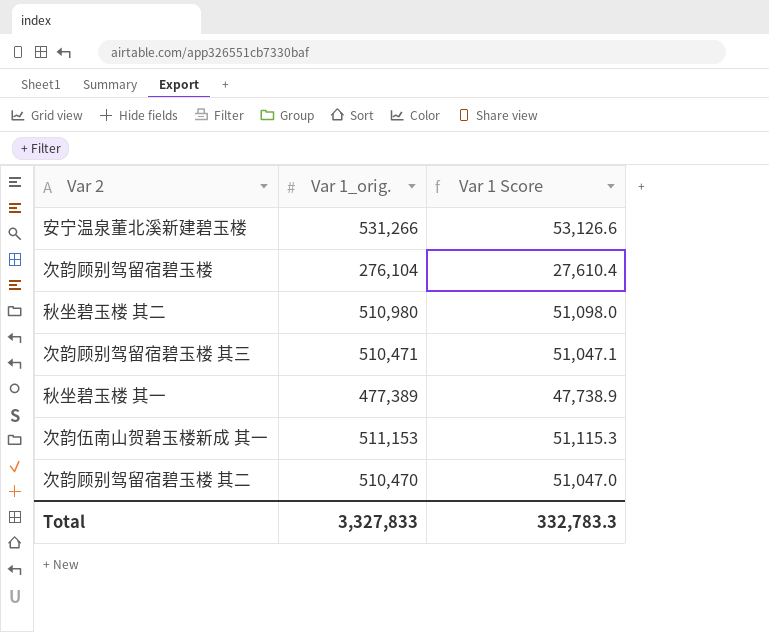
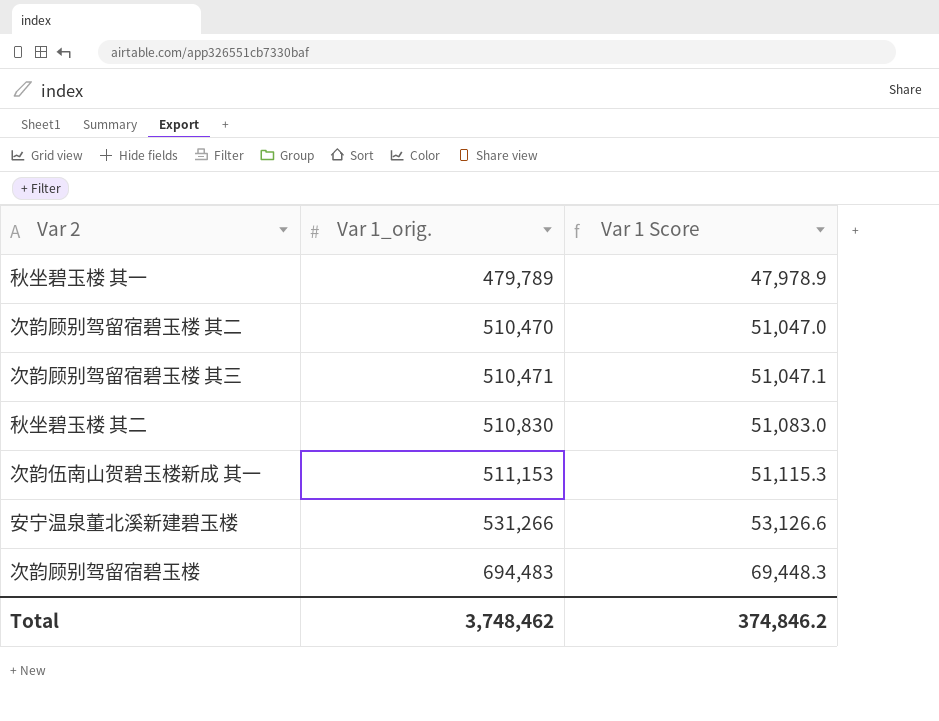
row order: none -> Var 1_orig. ascending
秋坐碧玉楼 其一 | Var 1_orig.: 477,389 -> 479,789
秋坐碧玉楼 其一 | Var 1 Score: 47,738.9 -> 47,978.9
秋坐碧玉楼 其二 | Var 1_orig.: 510,980 -> 510,830
秋坐碧玉楼 其二 | Var 1 Score: 51,098.0 -> 51,083.0
次韵顾别驾留宿碧玉楼 | Var 1_orig.: 276,104 -> 694,483
次韵顾别驾留宿碧玉楼 | Var 1 Score: 27,610.4 -> 69,448.3
Total | Var 1_orig.: 3,327,833 -> 3,748,462
Total | Var 1 Score: 332,783.3 -> 374,846.2

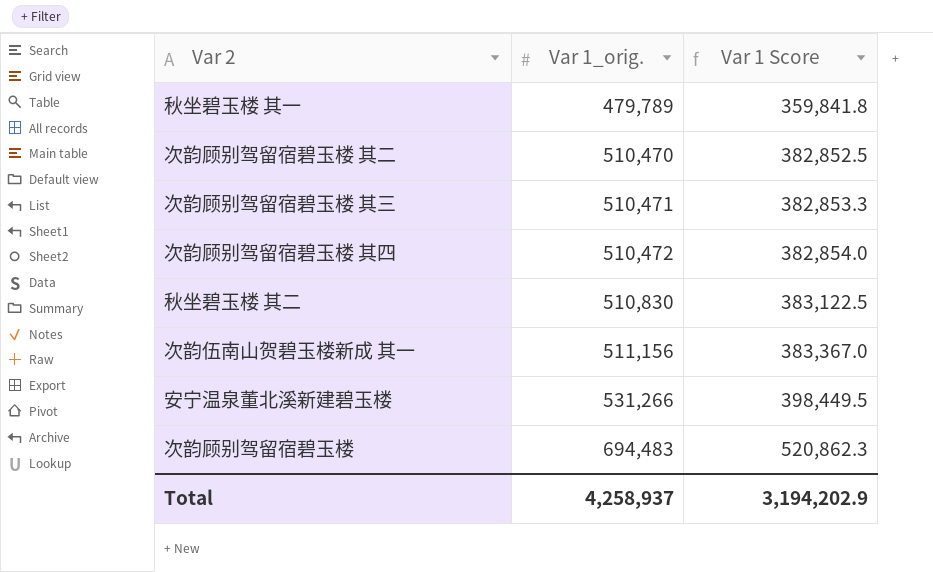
column Var 1 Score | formula: [Var 1_orig.] * 0.1 -> [Var 1_orig.] * 0.75
row 次韵顾别驾留宿碧玉楼 其四: none -> 510,472 | 382,854.0
次韵伍南山贺碧玉楼新成 其一 | Var 1_orig.: 511,153 -> 511,156
Total | Var 1_orig.: 3,748,462 -> 4,258,937
Total | Var 1 Score: 374,846.2 -> 3,194,202.9

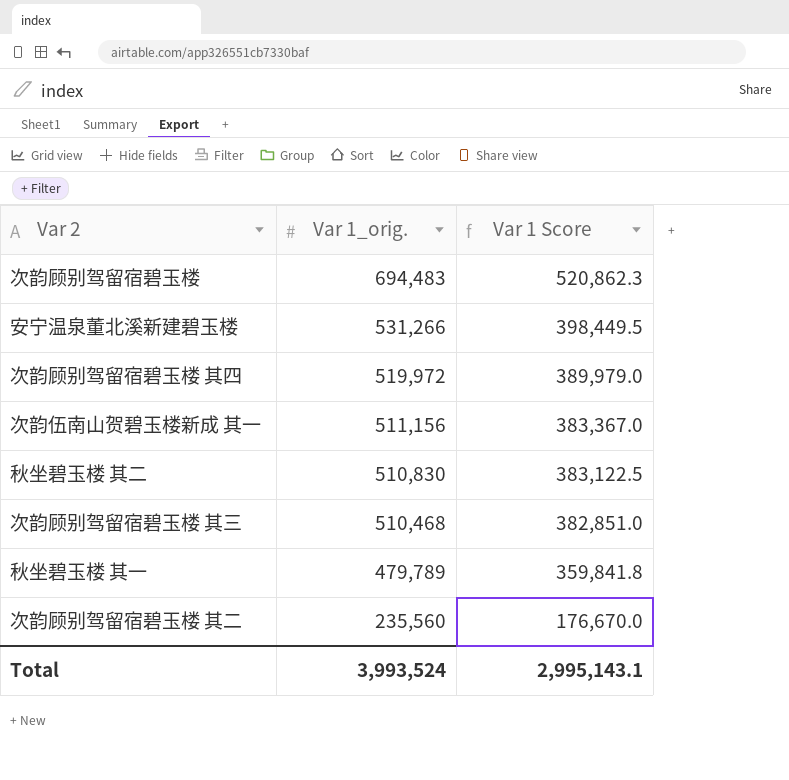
row order: Var 1_orig. ascending -> Var 1_orig. descending
次韵顾别驾留宿碧玉楼 其四 | Var 1_orig.: 510,472 -> 519,972
次韵顾别驾留宿碧玉楼 其四 | Var 1 Score: 382,854.0 -> 389,979.0
次韵顾别驾留宿碧玉楼 其三 | Var 1_orig.: 510,471 -> 510,468
次韵顾别驾留宿碧玉楼 其三 | Var 1 Score: 382,853.3 -> 382,851.0
次韵顾别驾留宿碧玉楼 其二 | Var 1_orig.: 510,470 -> 235,560
次韵顾别驾留宿碧玉楼 其二 | Var 1 Score: 382,852.5 -> 176,670.0
Total | Var 1_orig.: 4,258,937 -> 3,993,524
Total | Var 1 Score: 3,194,202.9 -> 2,995,143.1

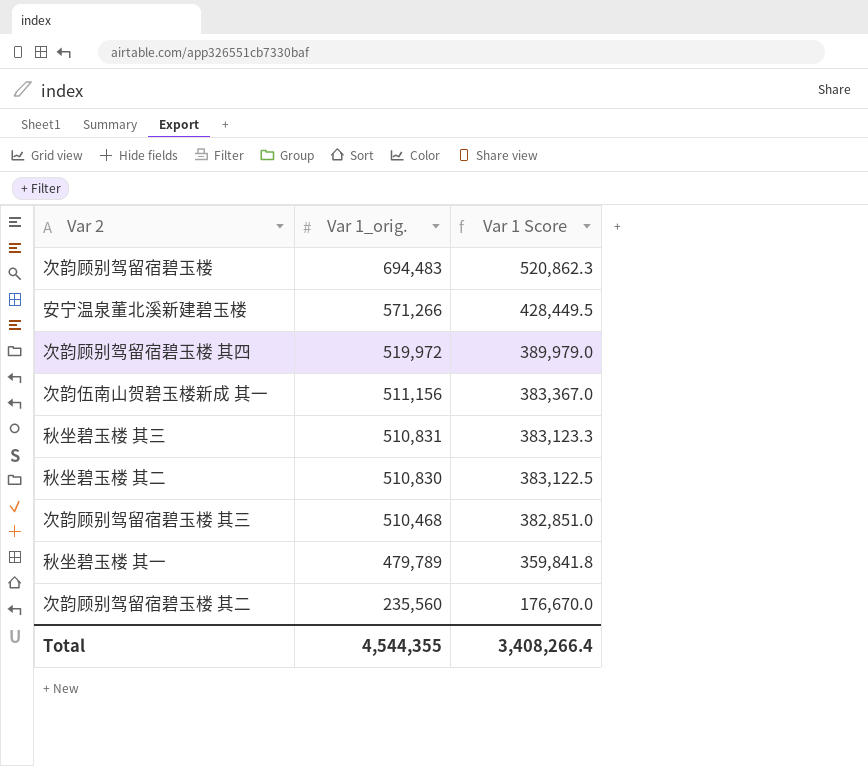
安宁温泉董北溪新建碧玉楼 | Var 1_orig.: 531,266 -> 571,266
安宁温泉董北溪新建碧玉楼 | Var 1 Score: 398,449.5 -> 428,449.5
row 秋坐碧玉楼 其三: none -> 510,831 | 383,123.3
Total | Var 1_orig.: 3,993,524 -> 4,544,355
Total | Var 1 Score: 2,995,143.1 -> 3,408,266.4

